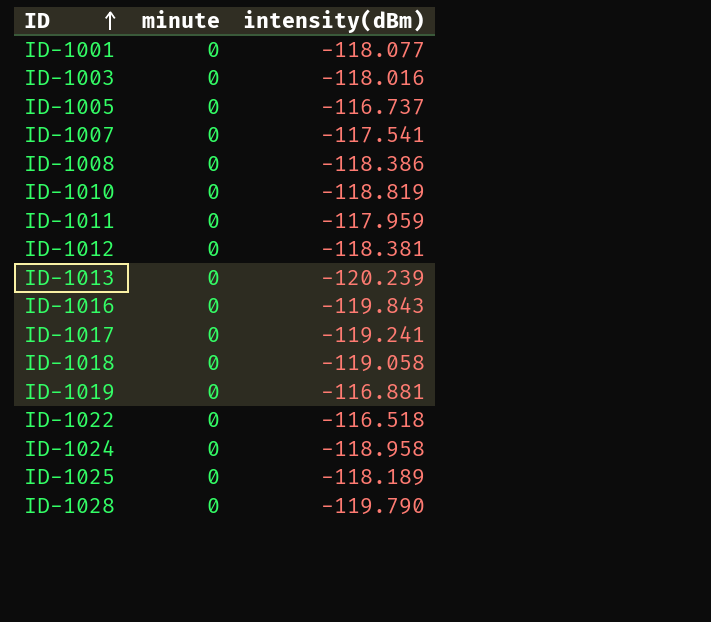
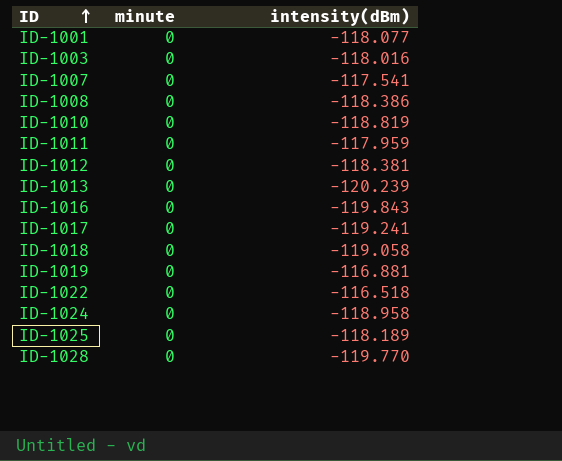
row ID-1005: 0 | -116.737 -> none
ID-1028 | intensity(dBm): -119.790 -> -119.770

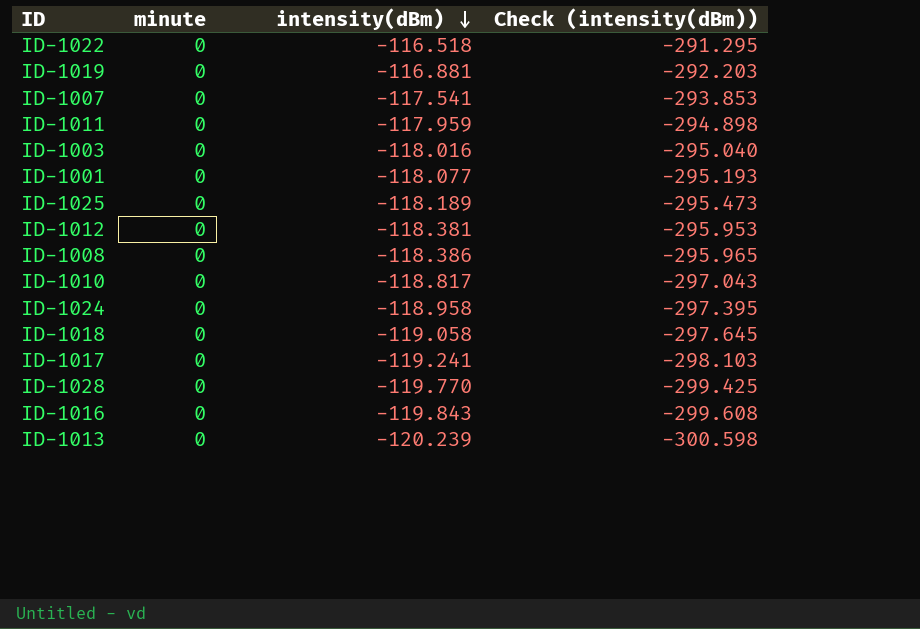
row order: ID ascending -> intensity(dBm) descending
column Check (intensity(dBm)) | formula: none -> [intensity(dBm)] * 2.5
ID-1010 | intensity(dBm): -118.819 -> -118.817

